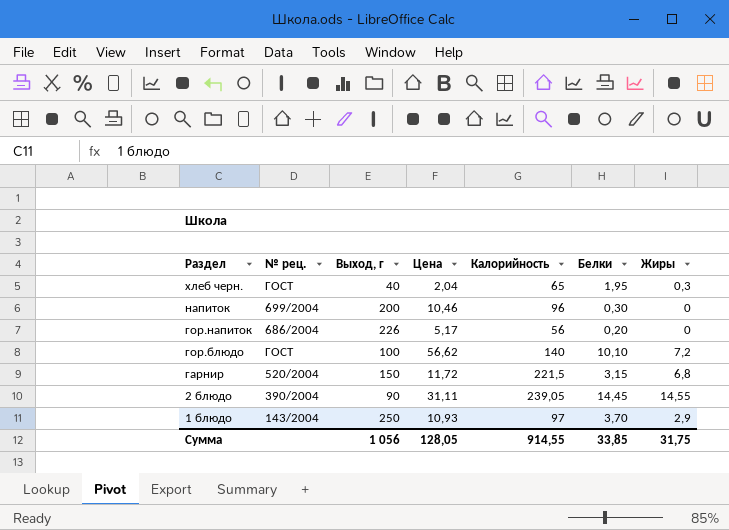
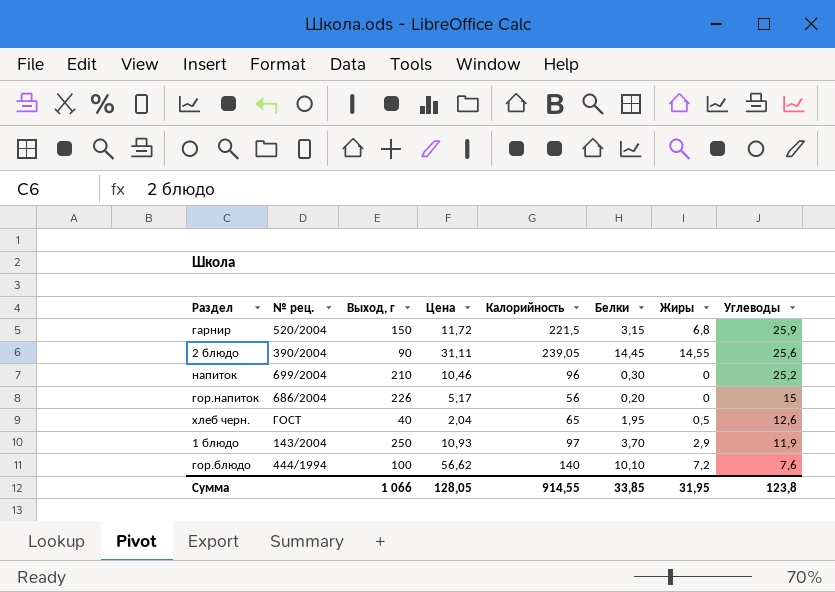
row order: Раздел descending -> Углеводы descending
column Углеводы | position: none -> 8
напиток | Выход, г: 200 -> 210
хлеб черн. | Жиры: 0,3 -> 0,5
гор.блюдо | № рец.: ГОСТ -> 444/1994
Сумма | Выход, г: 1 056 -> 1 066
Сумма | Жиры: 31,75 -> 31,95

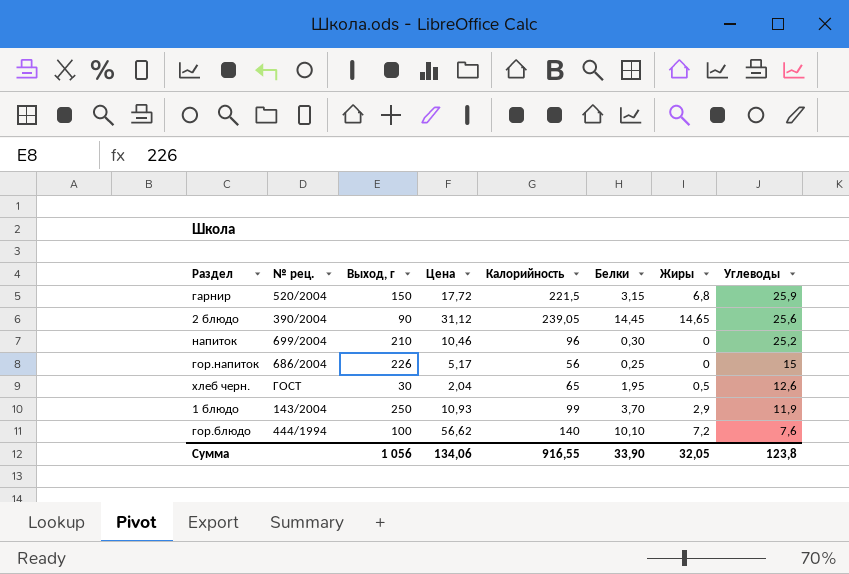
гарнир | Цена: 11,72 -> 17,72
2 блюдо | Цена: 31,11 -> 31,12
2 блюдо | Жиры: 14,55 -> 14,65
гор.напиток | Белки: 0,20 -> 0,25
хлеб черн. | Выход, г: 40 -> 30
1 блюдо | Калорийность: 97 -> 99
Сумма | Выход, г: 1 066 -> 1 056
Сумма | Цена: 128,05 -> 134,06
Сумма | Калорийность: 914,55 -> 916,55
Сумма | Белки: 33,85 -> 33,90
Сумма | Жиры: 31,95 -> 32,05

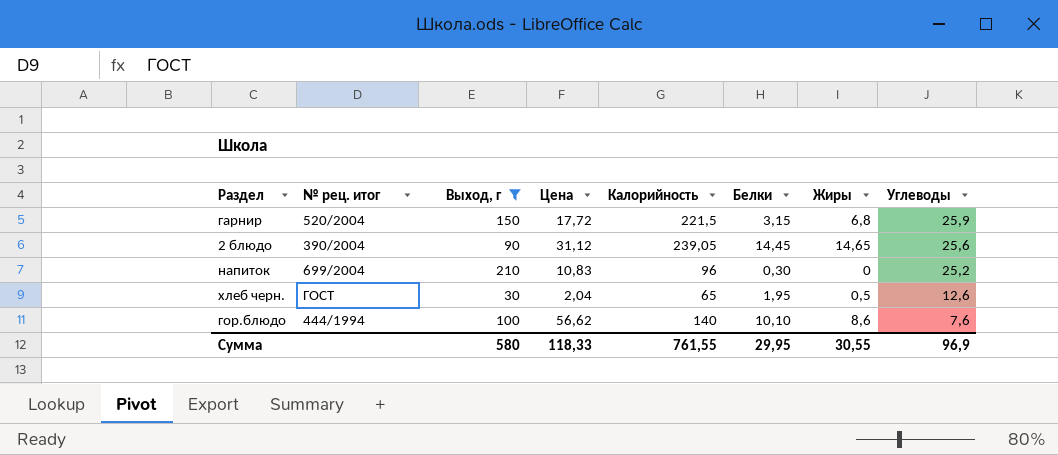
filter: none -> Выход, г <= 210
column name: № рец. -> № рец. итог
напиток | Цена: 10,46 -> 10,83
гор.блюдо | Жиры: 7,2 -> 8,6
Сумма | Выход, г: 1 056 -> 580
Сумма | Цена: 134,06 -> 118,33
Сумма | Калорийность: 916,55 -> 761,55
Сумма | Белки: 33,90 -> 29,95
Сумма | Жиры: 32,05 -> 30,55
Сумма | Углеводы: 123,8 -> 96,9

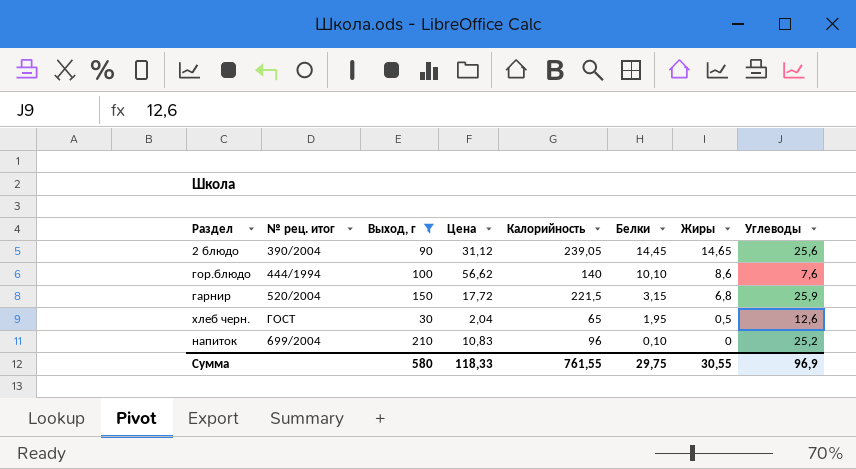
row order: Углеводы descending -> Белки descending
напиток | Белки: 0,30 -> 0,10
Сумма | Белки: 29,95 -> 29,75

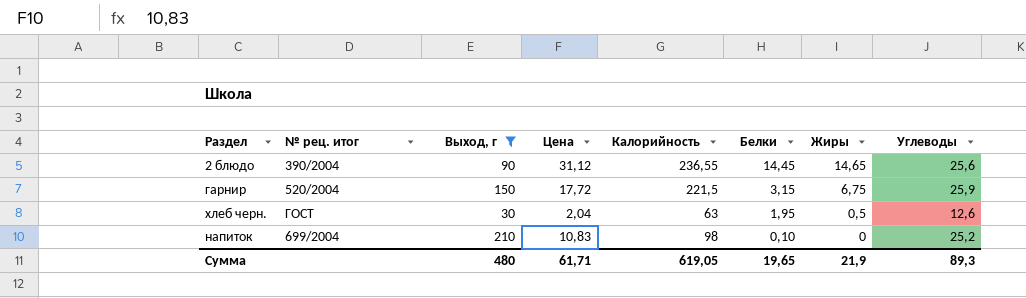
row гор.блюдо: 444/1994 | 100 | 56,62 | 140 | 10,10 | 8,6 | 7,6 -> none
2 блюдо | Калорийность: 239,05 -> 236,55
гарнир | Жиры: 6,8 -> 6,75
хлеб черн. | Калорийность: 65 -> 63
напиток | Калорийность: 96 -> 98
Сумма | Выход, г: 580 -> 480
Сумма | Цена: 118,33 -> 61,71
Сумма | Калорийность: 761,55 -> 619,05
Сумма | Белки: 29,75 -> 19,65
Сумма | Жиры: 30,55 -> 21,9
Сумма | Углеводы: 96,9 -> 89,3

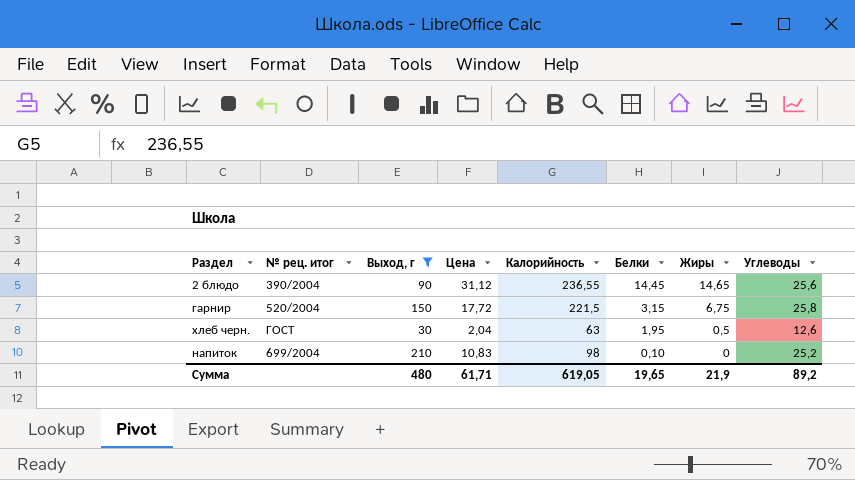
гарнир | Углеводы: 25,9 -> 25,8
Сумма | Углеводы: 89,3 -> 89,2

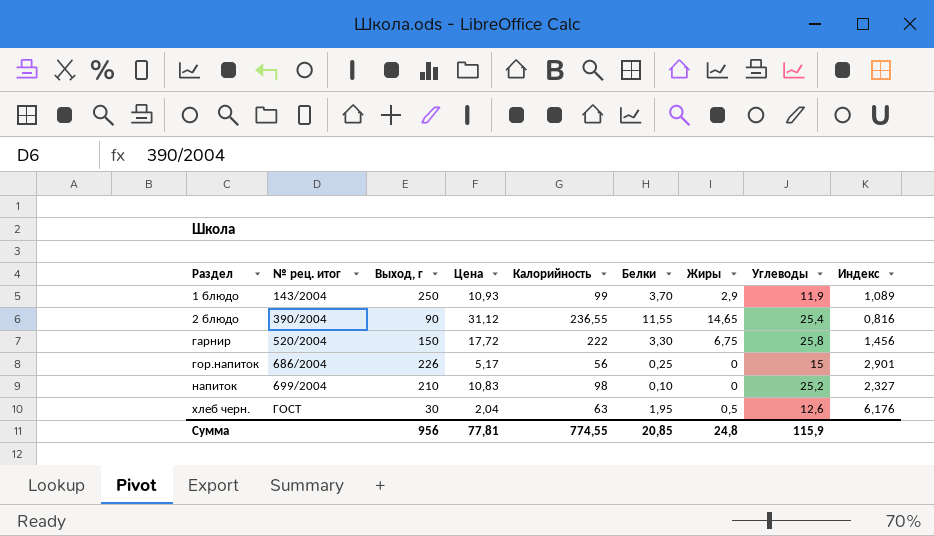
filter: Выход, г <= 210 -> none
row order: Белки descending -> Раздел ascending
column Индекс | formula: none -> [Углеводы] / [Цена]
2 блюдо | Белки: 14,45 -> 11,55
2 блюдо | Углеводы: 25,6 -> 25,4
гарнир | Калорийность: 221,5 -> 222
гарнир | Белки: 3,15 -> 3,30
Сумма | Выход, г: 480 -> 956
Сумма | Цена: 61,71 -> 77,81
Сумма | Калорийность: 619,05 -> 774,55
Сумма | Белки: 19,65 -> 20,85
Сумма | Жиры: 21,9 -> 24,8
Сумма | Углеводы: 89,2 -> 115,9

